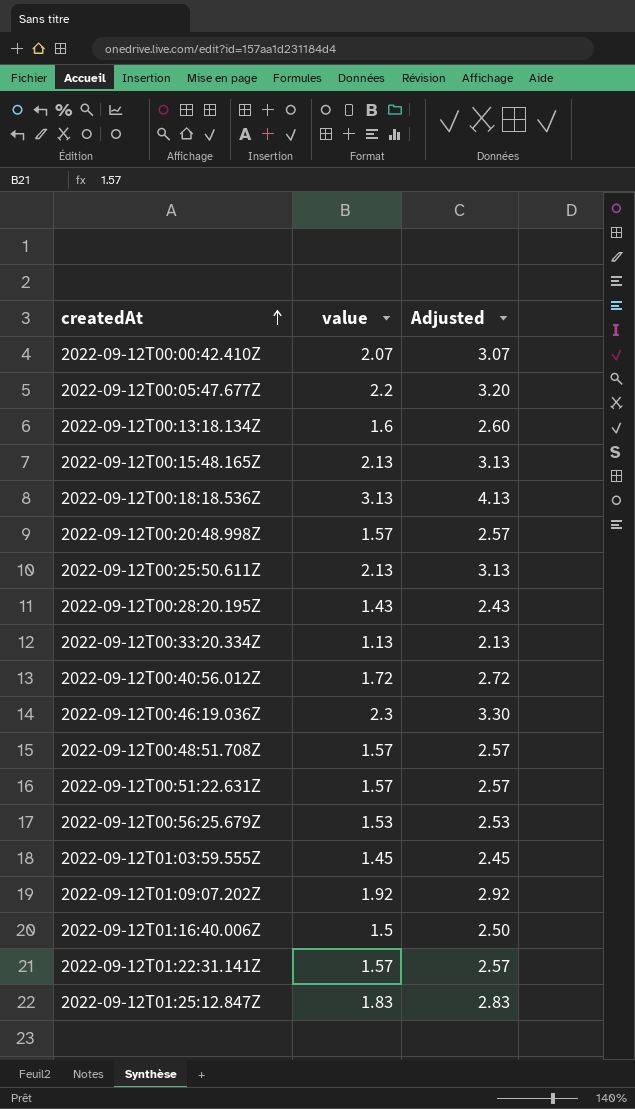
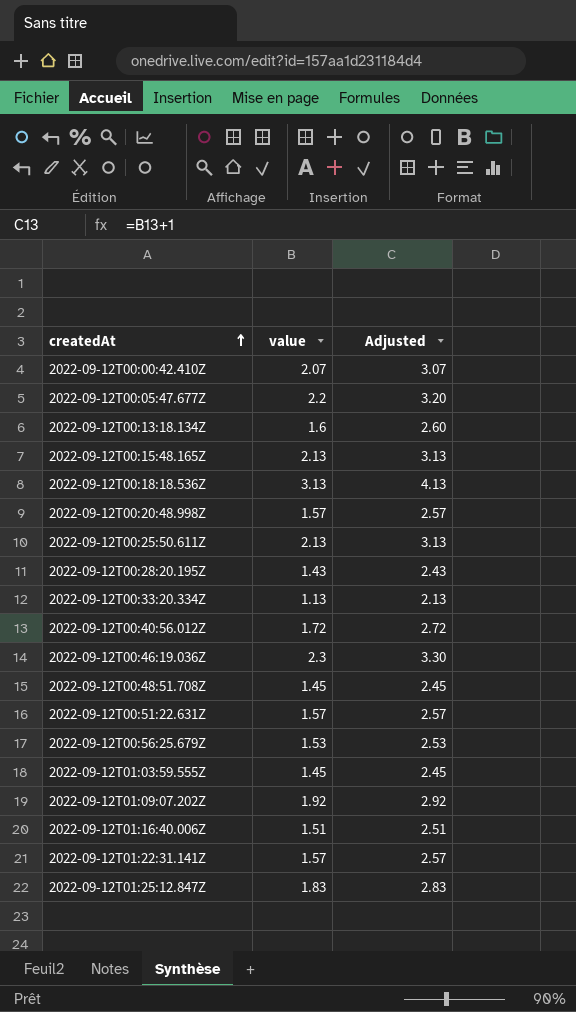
2022-09-12T00:48:51.708Z | value: 1.57 -> 1.45
2022-09-12T00:48:51.708Z | Adjusted: 2.57 -> 2.45
2022-09-12T01:16:40.006Z | value: 1.5 -> 1.51
2022-09-12T01:16:40.006Z | Adjusted: 2.50 -> 2.51

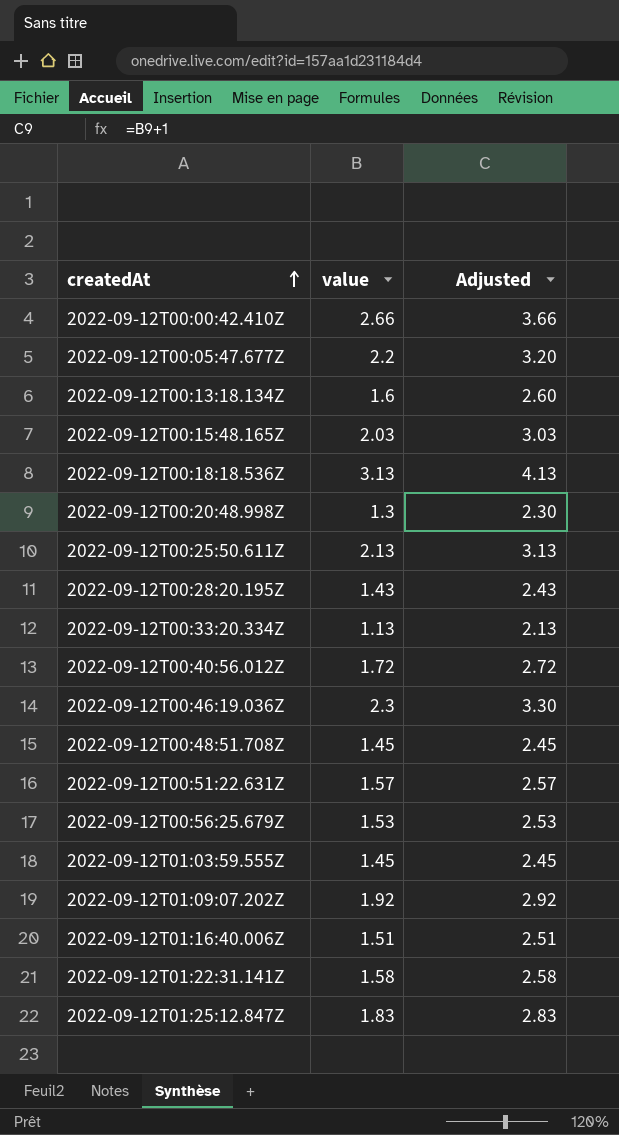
2022-09-12T00:00:42.410Z | value: 2.07 -> 2.66
2022-09-12T00:00:42.410Z | Adjusted: 3.07 -> 3.66
2022-09-12T00:15:48.165Z | value: 2.13 -> 2.03
2022-09-12T00:15:48.165Z | Adjusted: 3.13 -> 3.03
2022-09-12T00:20:48.998Z | value: 1.57 -> 1.3
2022-09-12T00:20:48.998Z | Adjusted: 2.57 -> 2.30
2022-09-12T01:22:31.141Z | value: 1.57 -> 1.58
2022-09-12T01:22:31.141Z | Adjusted: 2.57 -> 2.58

